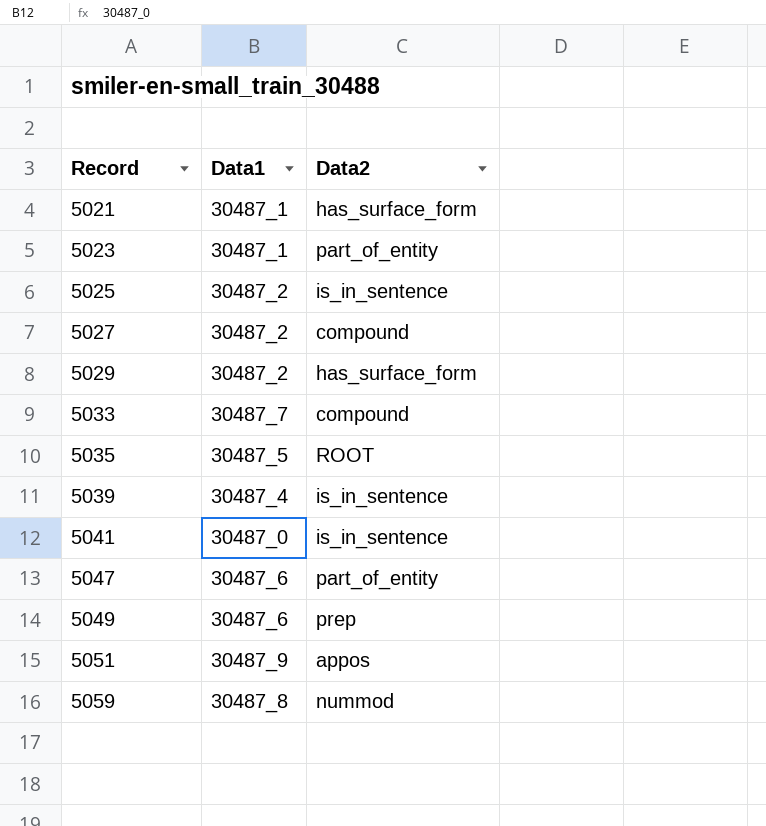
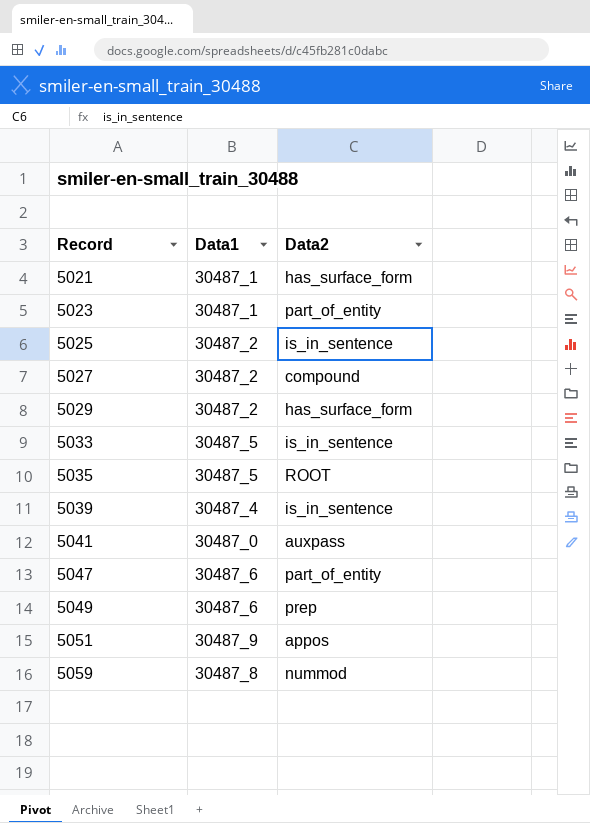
5033 | Data1: 30487_7 -> 30487_5
5033 | Data2: compound -> is_in_sentence
5041 | Data2: is_in_sentence -> auxpass

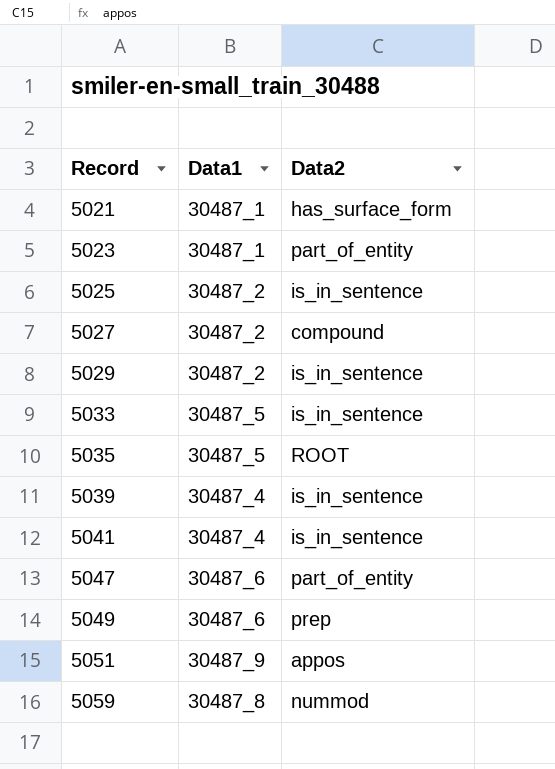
5029 | Data2: has_surface_form -> is_in_sentence
5041 | Data1: 30487_0 -> 30487_4
5041 | Data2: auxpass -> is_in_sentence

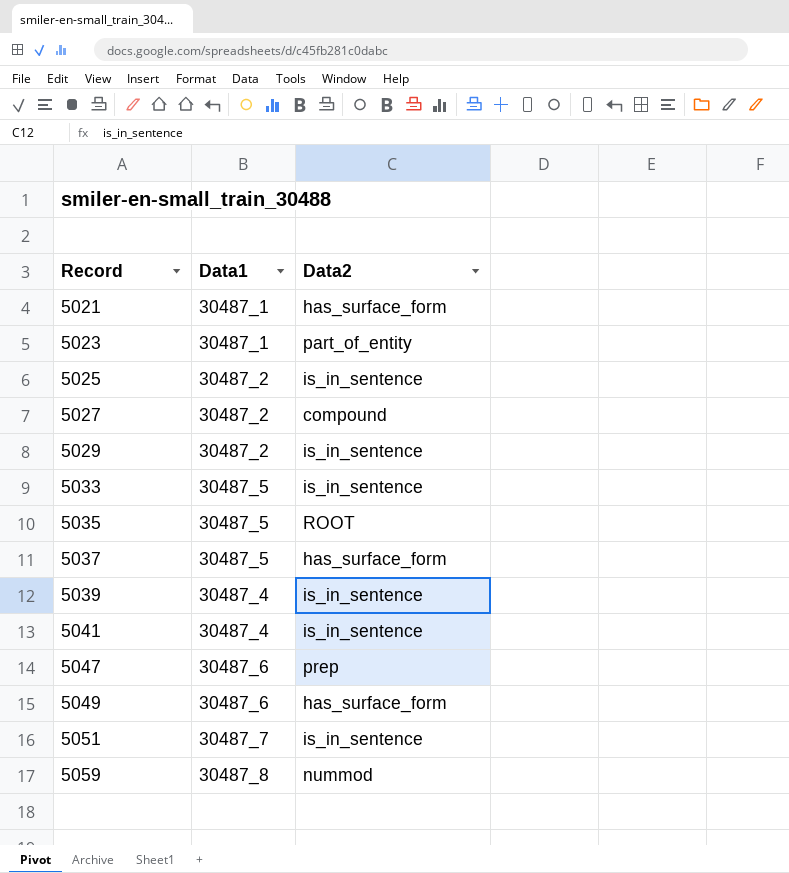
row 5037: none -> 30487_5 | has_surface_form
5047 | Data2: part_of_entity -> prep
5049 | Data2: prep -> has_surface_form
5051 | Data1: 30487_9 -> 30487_7
5051 | Data2: appos -> is_in_sentence

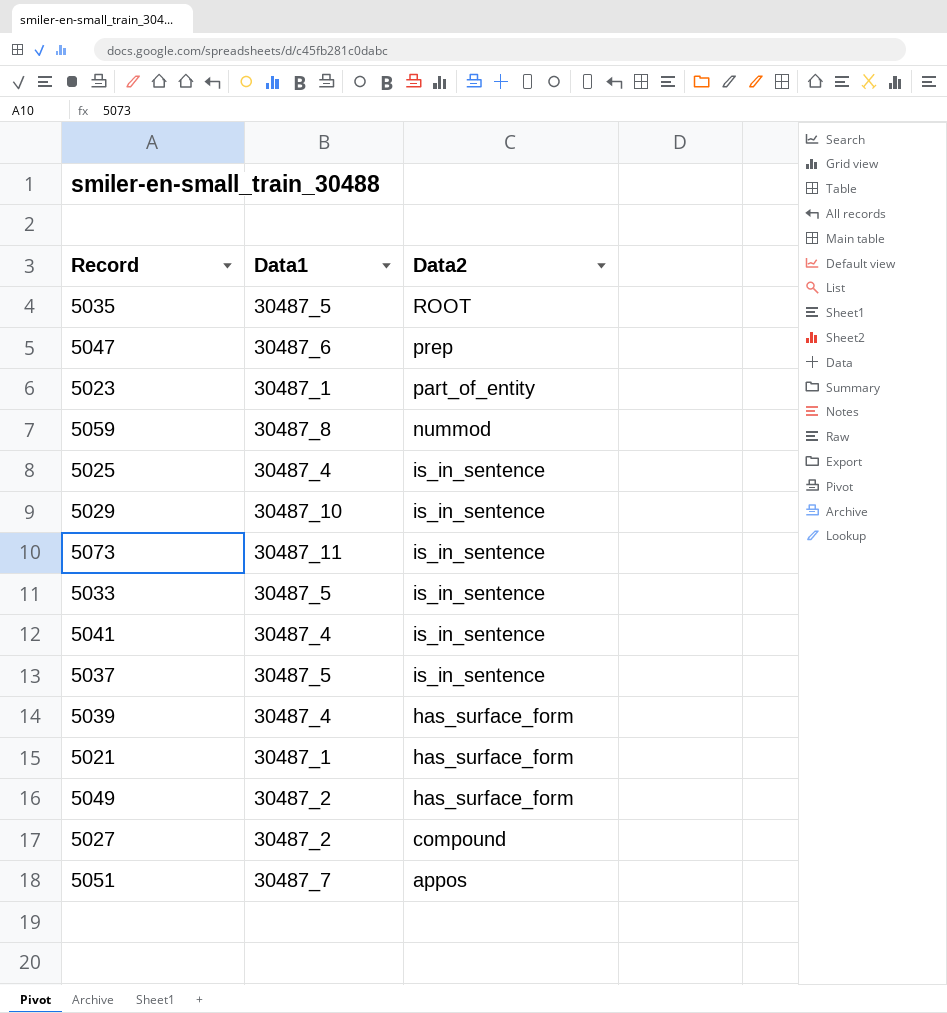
row order: Record ascending -> Data2 descending
5025 | Data1: 30487_2 -> 30487_4
5029 | Data1: 30487_2 -> 30487_10
row 5073: none -> 30487_11 | is_in_sentence
5037 | Data2: has_surface_form -> is_in_sentence
5039 | Data2: is_in_sentence -> has_surface_form
5049 | Data1: 30487_6 -> 30487_2
5051 | Data2: is_in_sentence -> appos

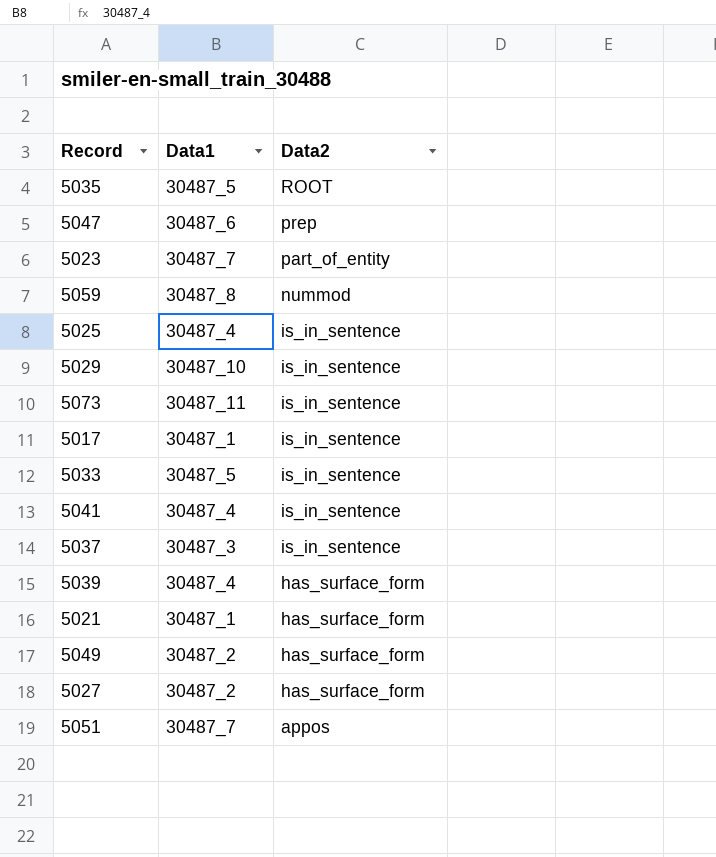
5023 | Data1: 30487_1 -> 30487_7
row 5017: none -> 30487_1 | is_in_sentence
5037 | Data1: 30487_5 -> 30487_3
5027 | Data2: compound -> has_surface_form

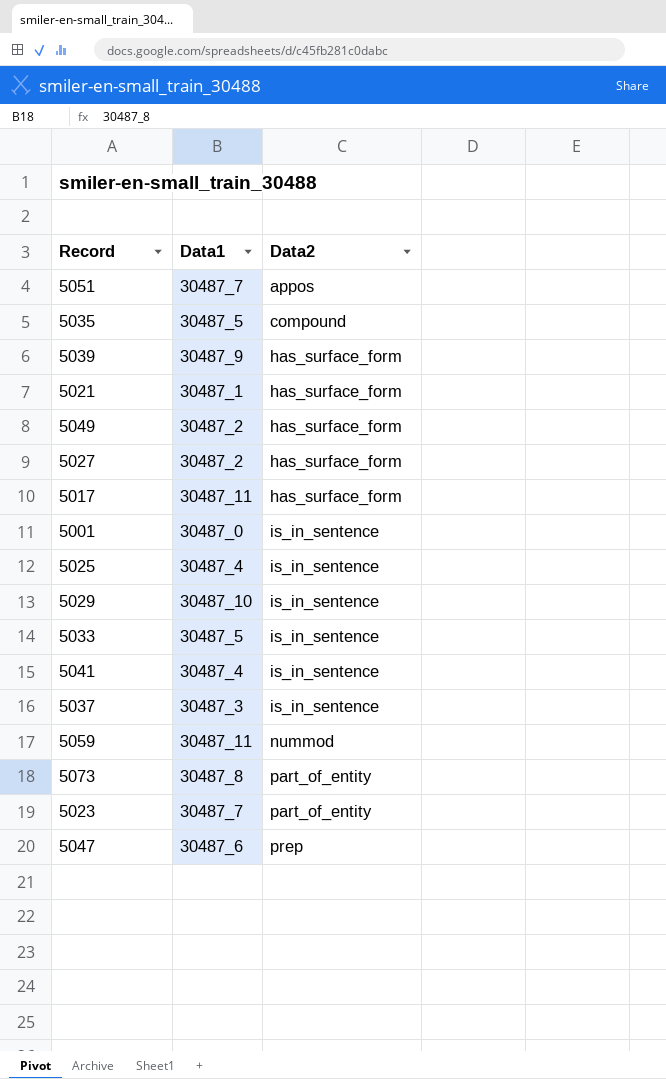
row order: Data2 descending -> Data2 ascending
5035 | Data2: ROOT -> compound
5039 | Data1: 30487_4 -> 30487_9
5017 | Data1: 30487_1 -> 30487_11
5017 | Data2: is_in_sentence -> has_surface_form
row 5001: none -> 30487_0 | is_in_sentence
5059 | Data1: 30487_8 -> 30487_11
5073 | Data1: 30487_11 -> 30487_8
5073 | Data2: is_in_sentence -> part_of_entity

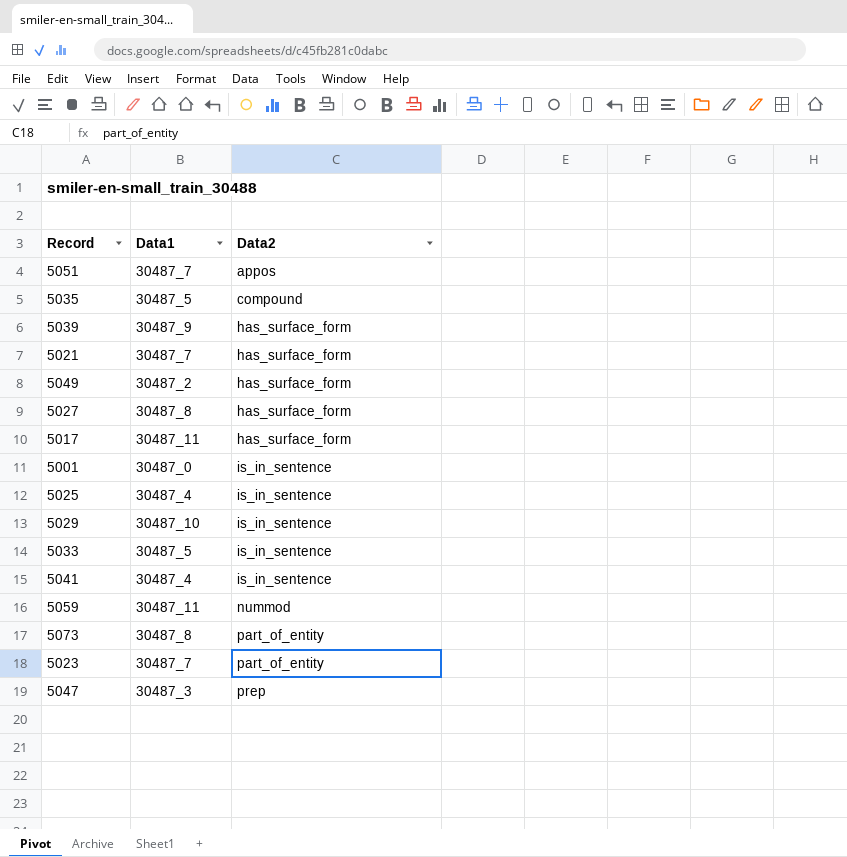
row 5037: 30487_3 | is_in_sentence -> none
5021 | Data1: 30487_1 -> 30487_7
5027 | Data1: 30487_2 -> 30487_8
5047 | Data1: 30487_6 -> 30487_3

